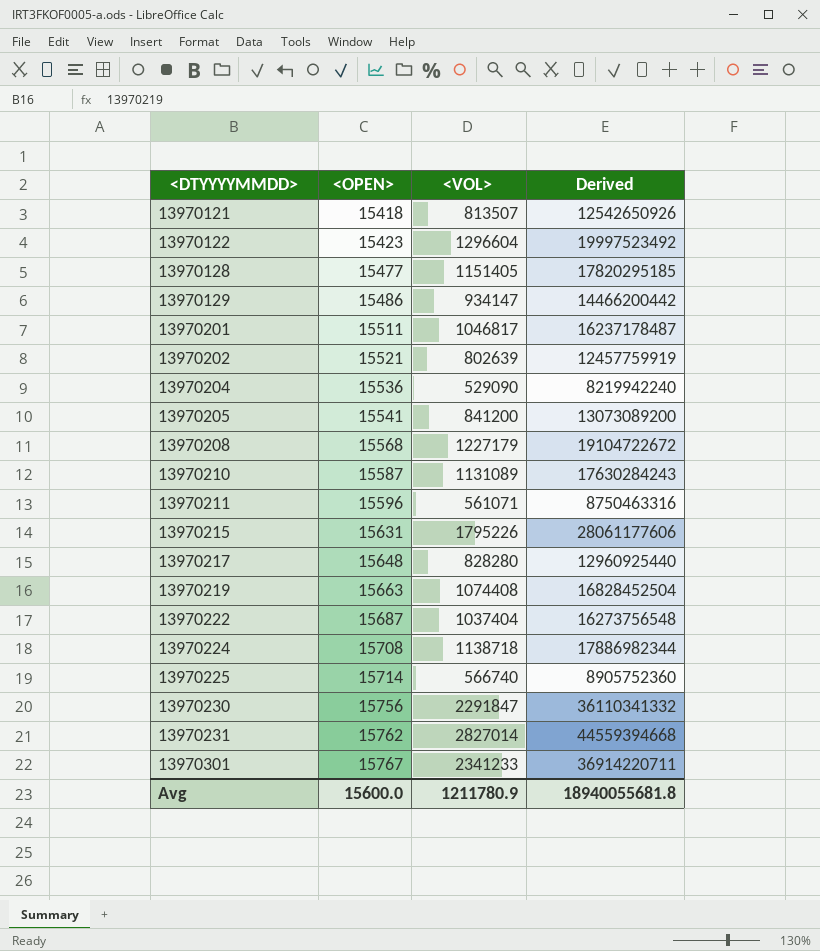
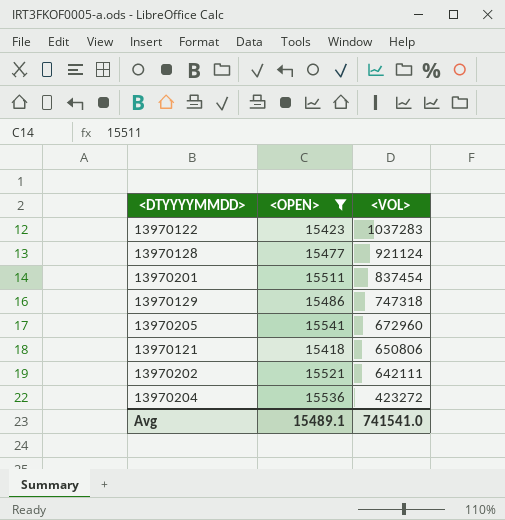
filter: none -> <OPEN> <= 15541
row order: <DTYYYYMMDD> ascending -> <VOL> descending
column Derived | formula: [<OPEN>] * [<VOL>] -> none
13970122 | <VOL>: 1296604 -> 1037283
13970128 | <VOL>: 1151405 -> 921124
13970201 | <VOL>: 1046817 -> 837454
13970129 | <VOL>: 934147 -> 747318
13970205 | <VOL>: 841200 -> 672960
13970121 | <VOL>: 813507 -> 650806
13970202 | <VOL>: 802639 -> 642111
13970204 | <VOL>: 529090 -> 423272
Avg | <OPEN>: 15600.0 -> 15489.1
Avg | <VOL>: 1211780.9 -> 741541.0

